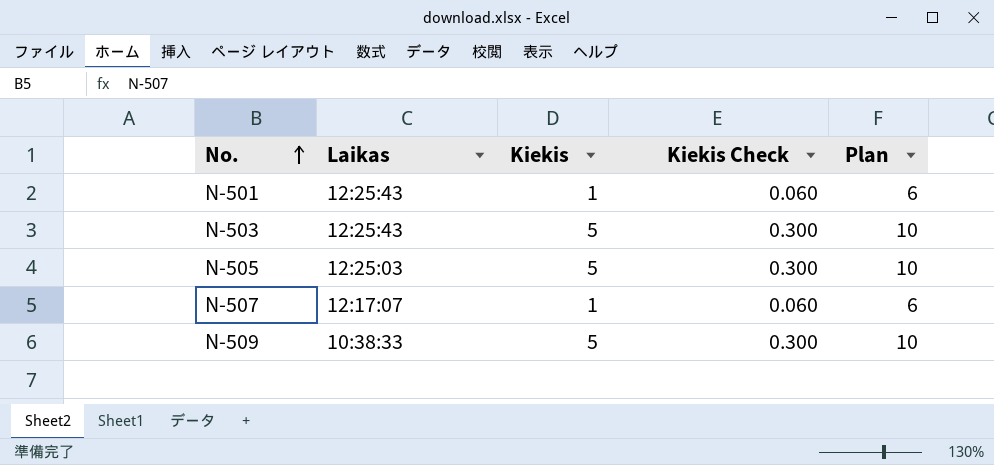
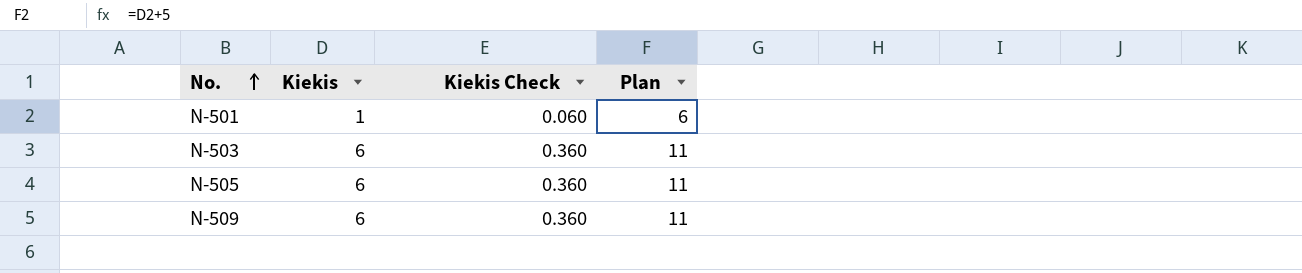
column Laikas | position: 2 -> none
row N-507: 12:17:07 | 1 | 0.060 | 6 -> none
N-503 | Kiekis: 5 -> 6
N-503 | Kiekis Check: 0.300 -> 0.360
N-503 | Plan: 10 -> 11
N-505 | Kiekis: 5 -> 6
N-505 | Kiekis Check: 0.300 -> 0.360
N-505 | Plan: 10 -> 11
N-509 | Kiekis: 5 -> 6
N-509 | Kiekis Check: 0.300 -> 0.360
N-509 | Plan: 10 -> 11

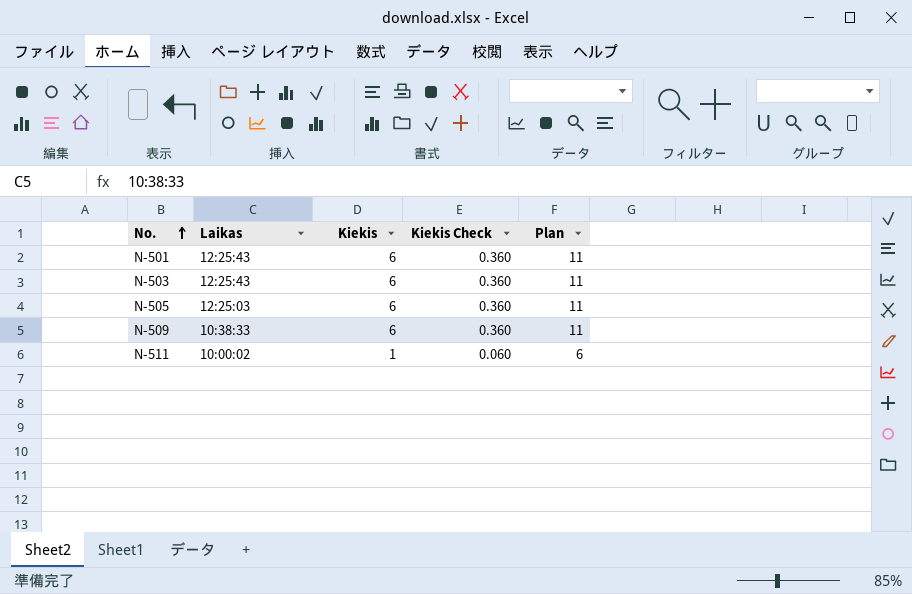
column Laikas | position: none -> 2
N-501 | Kiekis: 1 -> 6
N-501 | Kiekis Check: 0.060 -> 0.360
N-501 | Plan: 6 -> 11
row N-511: none -> 10:00:02 | 1 | 0.060 | 6

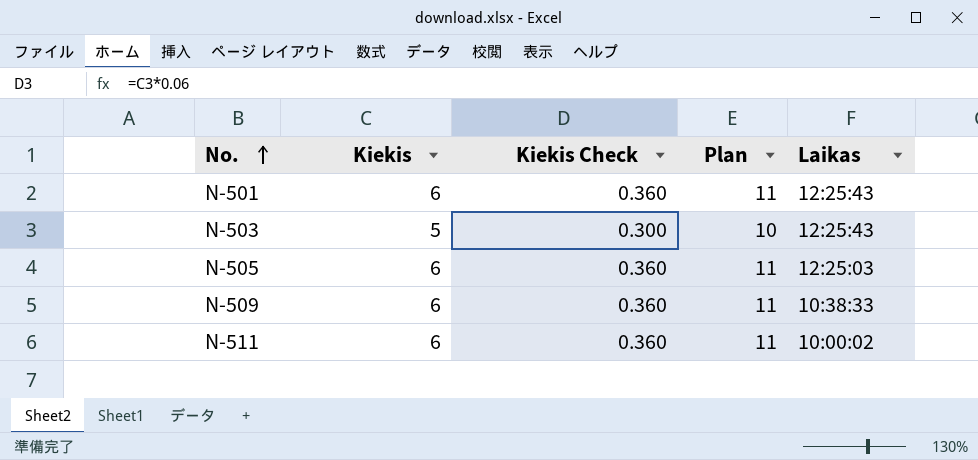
column Laikas | position: 2 -> 5
N-503 | Kiekis: 6 -> 5
N-503 | Kiekis Check: 0.360 -> 0.300
N-503 | Plan: 11 -> 10
N-511 | Kiekis: 1 -> 6
N-511 | Kiekis Check: 0.060 -> 0.360
N-511 | Plan: 6 -> 11

